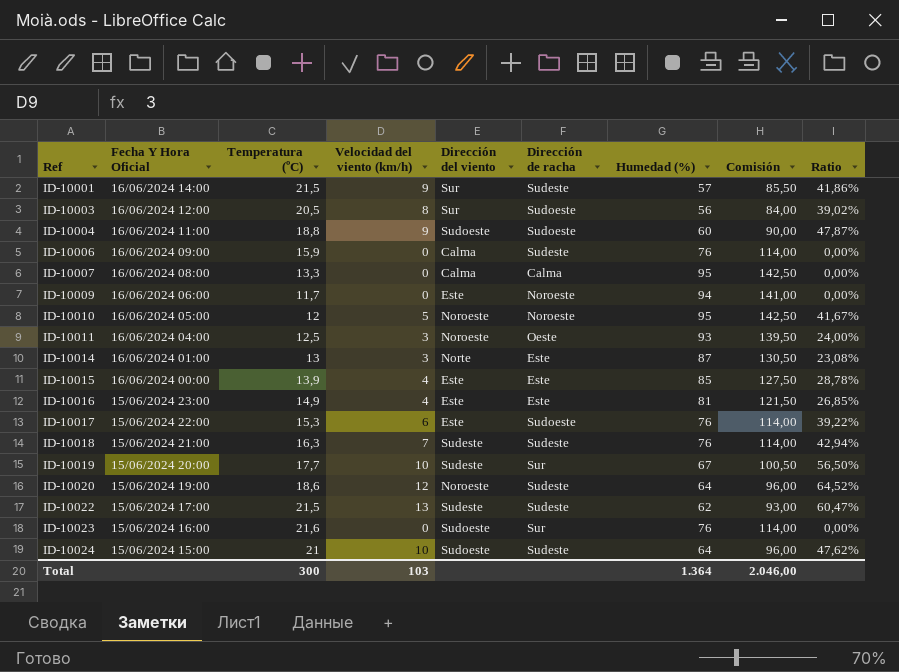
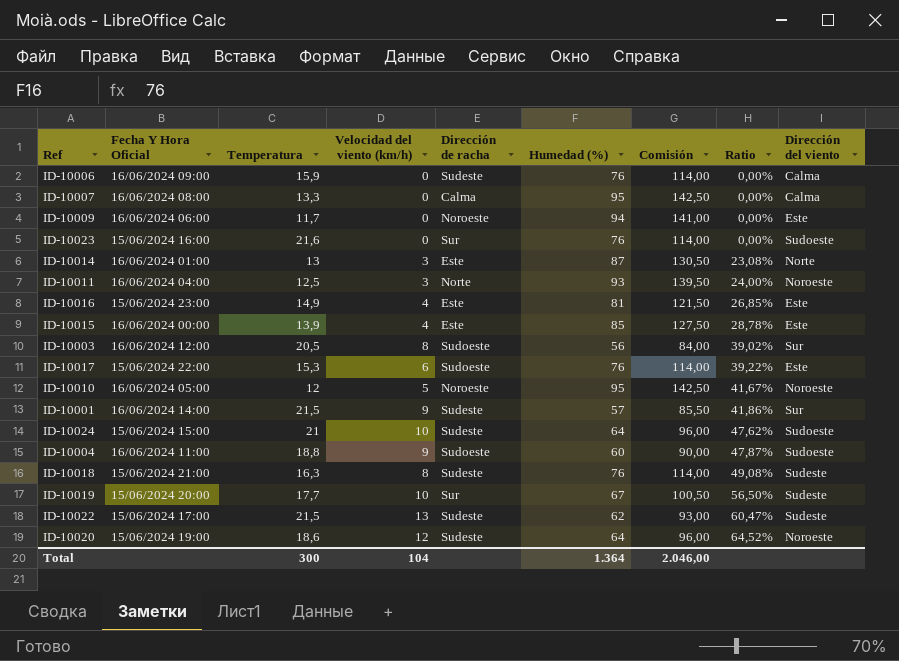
row order: Ref ascending -> Ratio ascending
column name: Temperatura (ºC) -> Temperatura
column Dirección del viento | position: 5 -> 9
ID-10011 | Dirección de racha: Oeste -> Norte
ID-10018 | Velocidad del viento (km/h): 7 -> 8
ID-10018 | Ratio: 42,94% -> 49,08%
Total | Velocidad del viento (km/h): 103 -> 104

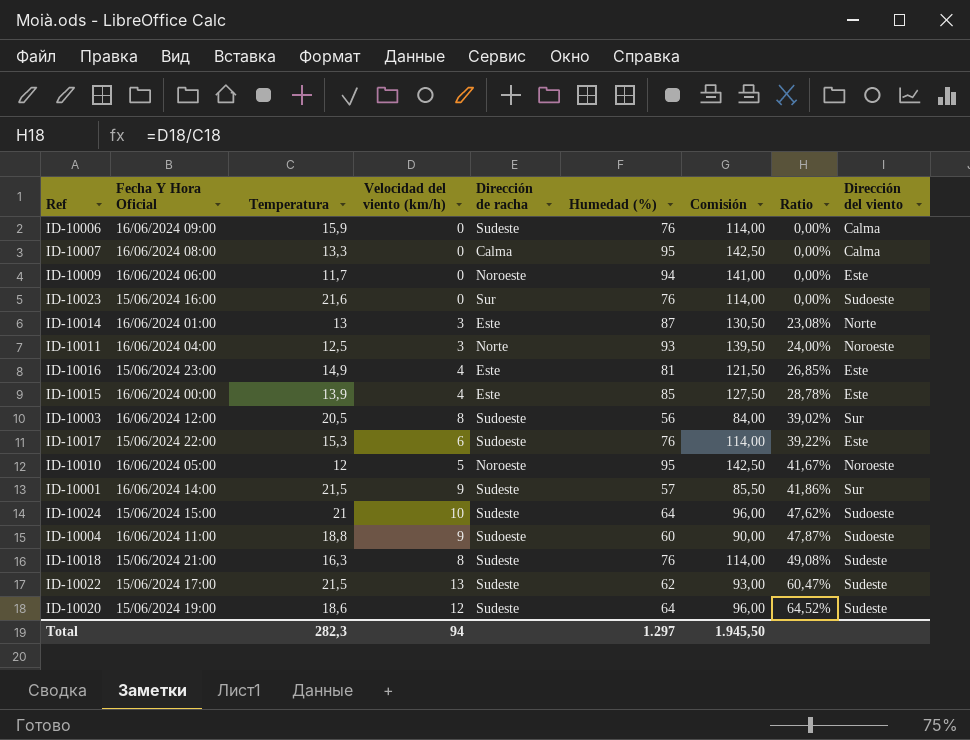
row ID-10019: 15/06/2024 20:00 | 17,7 | 10 | Sur | 67 | 100,50 | 56,50% | Sudeste -> none
ID-10020 | Dirección del viento: Noroeste -> Sudeste
Total | Temperatura: 300 -> 282,3
Total | Velocidad del viento (km/h): 104 -> 94
Total | Humedad (%): 1.364 -> 1.297
Total | Comisión: 2.046,00 -> 1.945,50

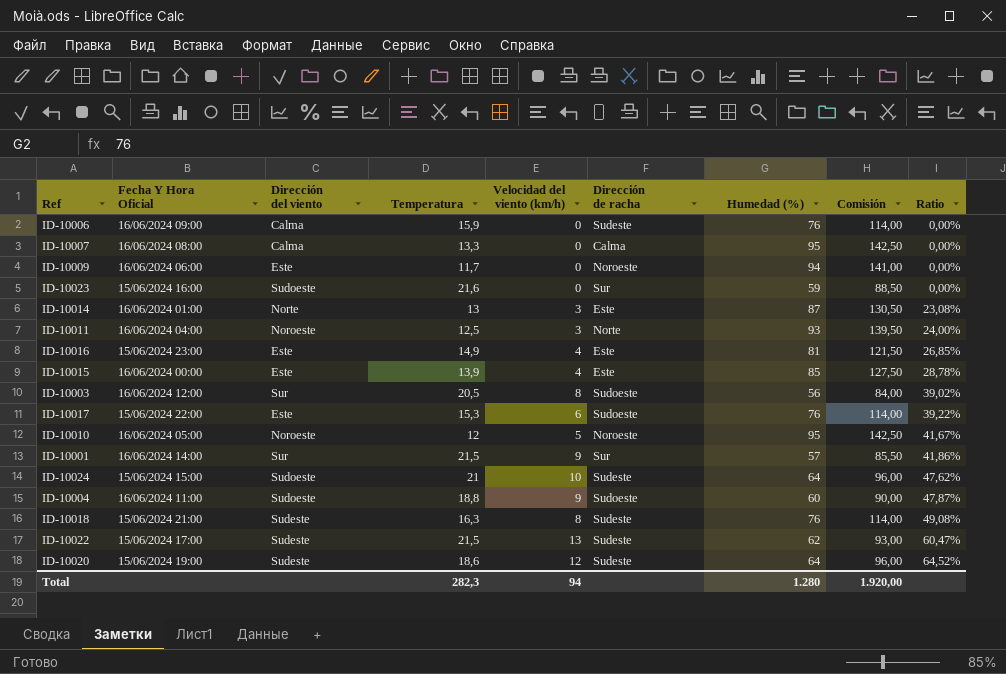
column Dirección del viento | position: 9 -> 3
ID-10023 | Humedad (%): 76 -> 59
ID-10023 | Comisión: 114,00 -> 88,50
ID-10001 | Dirección de racha: Sudeste -> Sur
Total | Humedad (%): 1.297 -> 1.280
Total | Comisión: 1.945,50 -> 1.920,00

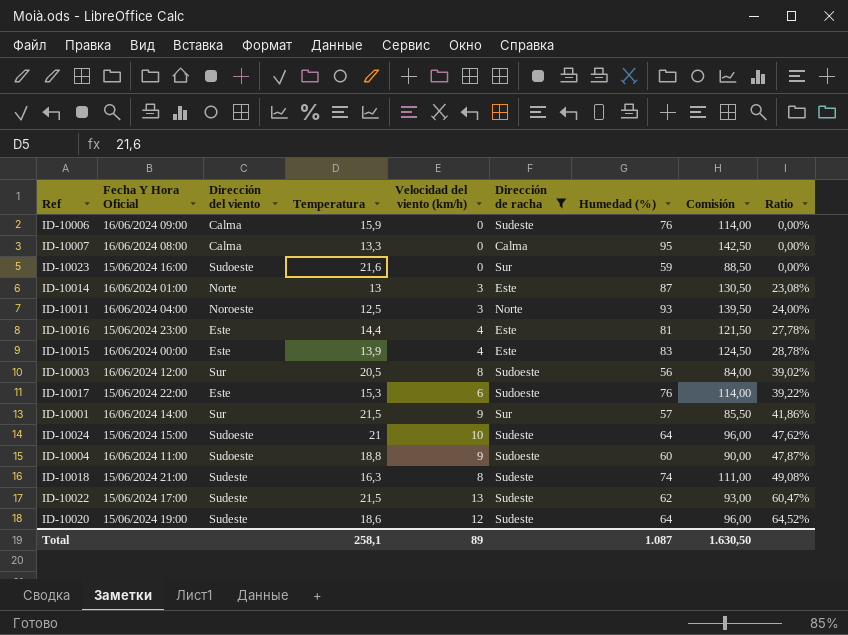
filter: none -> Dirección de racha != Noroeste
ID-10016 | Temperatura: 14,9 -> 14,4
ID-10016 | Ratio: 26,85% -> 27,78%
ID-10015 | Humedad (%): 85 -> 83
ID-10015 | Comisión: 127,50 -> 124,50
ID-10018 | Humedad (%): 76 -> 74
ID-10018 | Comisión: 114,00 -> 111,00
Total | Temperatura: 282,3 -> 258,1
Total | Velocidad del viento (km/h): 94 -> 89
Total | Humedad (%): 1.280 -> 1.087
Total | Comisión: 1.920,00 -> 1.630,50

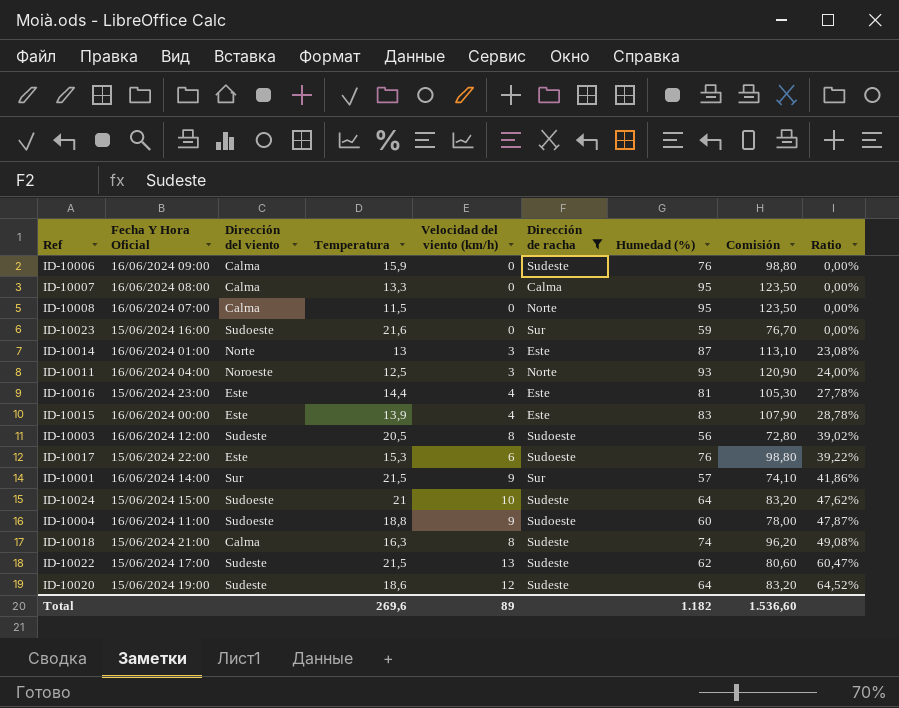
column Comisión | formula: [Humedad (%)] * 1,5 -> [Humedad (%)] * 1,3
row ID-10008: none -> 16/06/2024 07:00 | Calma | 11,5 | 0 | Norte | 95 | 123,50 | 0,00%
ID-10003 | Dirección del viento: Sur -> Sudeste
ID-10018 | Dirección del viento: Sudeste -> Calma
Total | Temperatura: 258,1 -> 269,6
Total | Humedad (%): 1.087 -> 1.182
Total | Comisión: 1.630,50 -> 1.536,60

